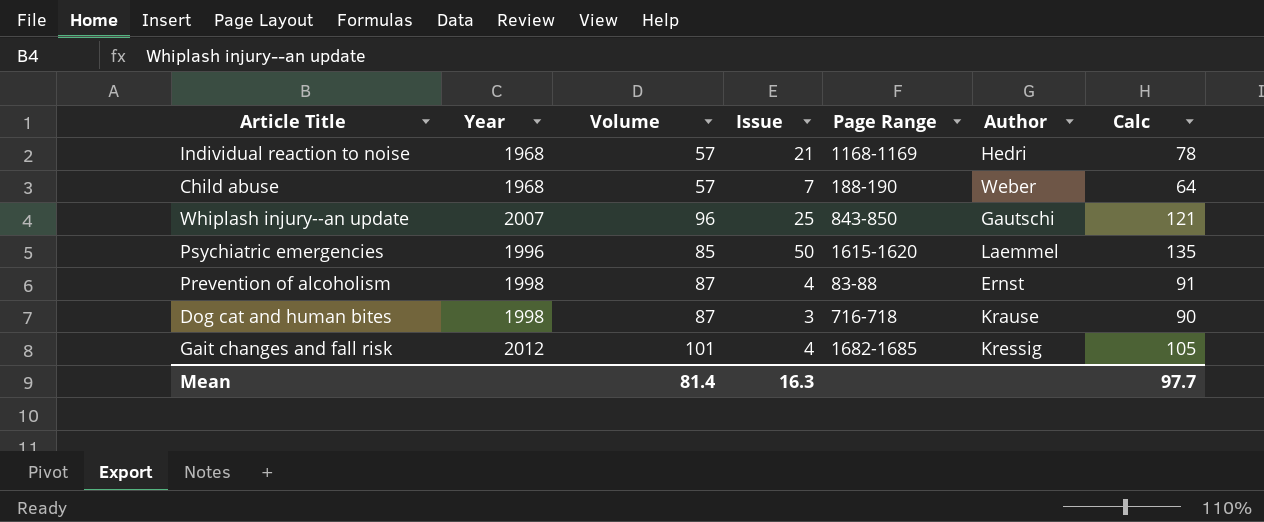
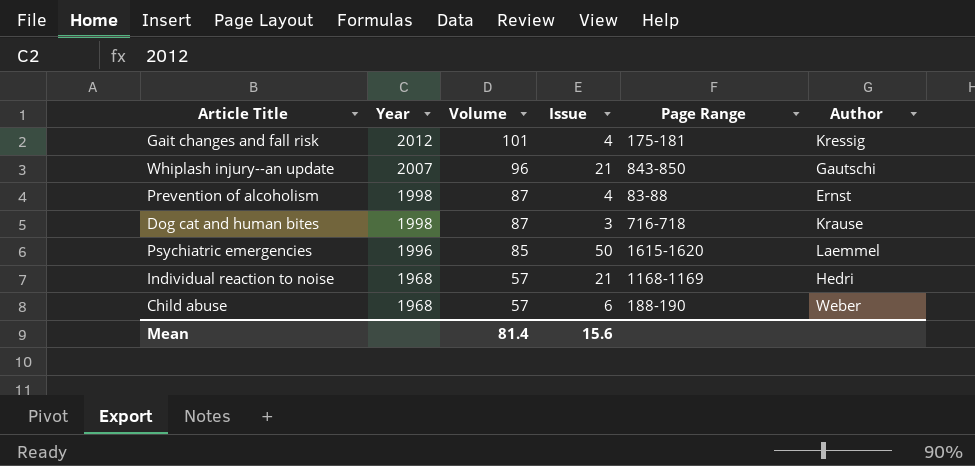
row order: none -> Year descending
column Calc | formula: [Volume] + [Issue] -> none
Gait changes and fall risk | Page Range: 1682-1685 -> 175-181
Whiplash injury--an update | Issue: 25 -> 21
Child abuse | Issue: 7 -> 6
Mean | Issue: 16.3 -> 15.6

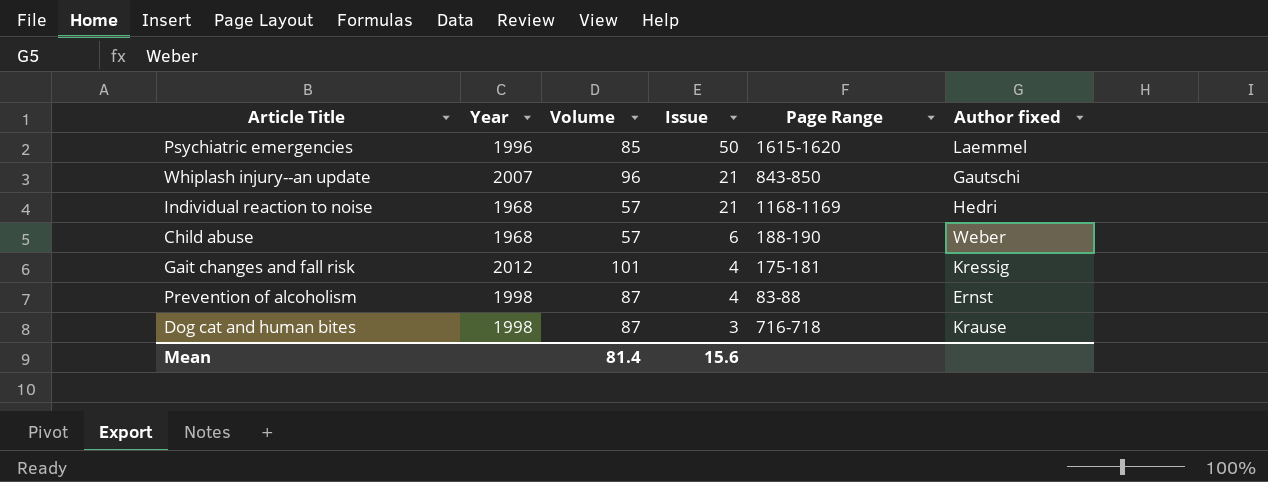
row order: Year descending -> Issue descending
column name: Author -> Author fixed

